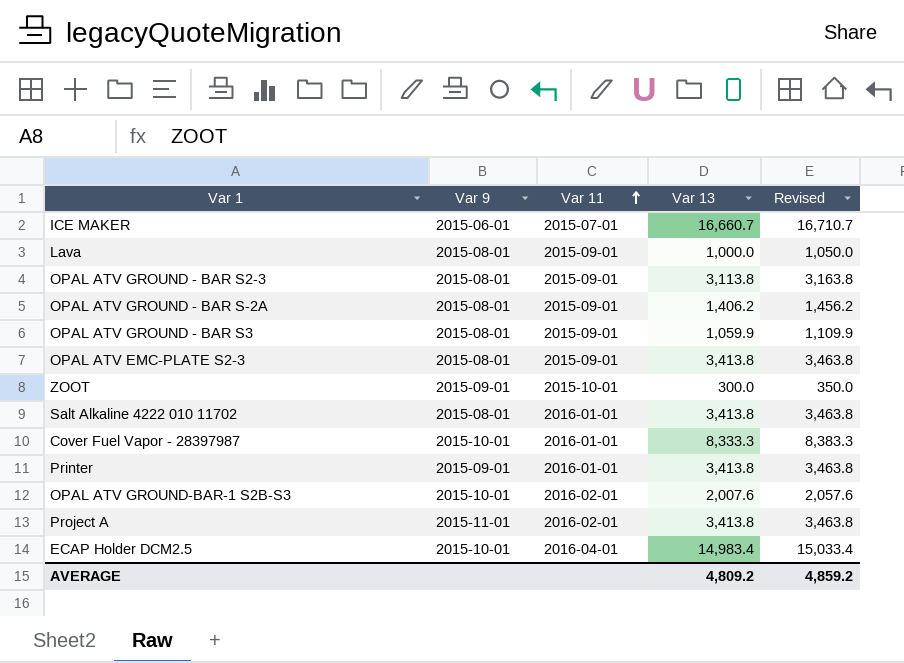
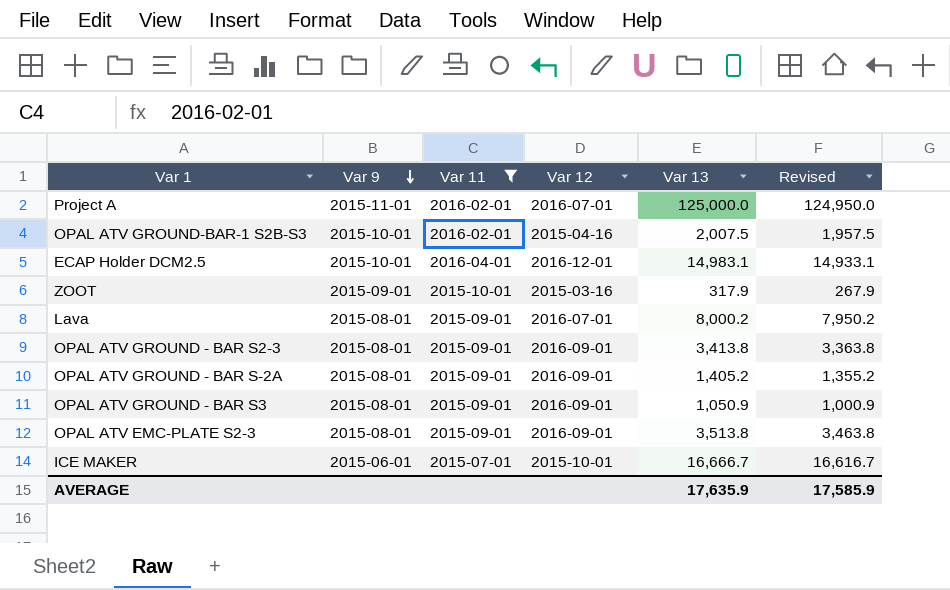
filter: none -> Var 11 != 2016-01-01
row order: Var 11 ascending -> Var 9 descending
column Var 12 | position: none -> 4
column Revised | formula: [Var 13] + 50 -> [Var 13] - 50
Project A | Var 13: 3,413.8 -> 125,000.0
OPAL ATV GROUND-BAR-1 S2B-S3 | Var 13: 2,007.6 -> 2,007.5
ECAP Holder DCM2.5 | Var 13: 14,983.4 -> 14,983.1
ZOOT | Var 13: 300.0 -> 317.9
Lava | Var 13: 1,000.0 -> 8,000.2
OPAL ATV GROUND - BAR S2-3 | Var 13: 3,113.8 -> 3,413.8
OPAL ATV GROUND - BAR S-2A | Var 13: 1,406.2 -> 1,405.2
OPAL ATV GROUND - BAR S3 | Var 13: 1,059.9 -> 1,050.9
OPAL ATV EMC-PLATE S2-3 | Var 13: 3,413.8 -> 3,513.8
ICE MAKER | Var 13: 16,660.7 -> 16,666.7
AVERAGE | Var 13: 4,809.2 -> 17,635.9
AVERAGE | Revised: 4,859.2 -> 17,585.9

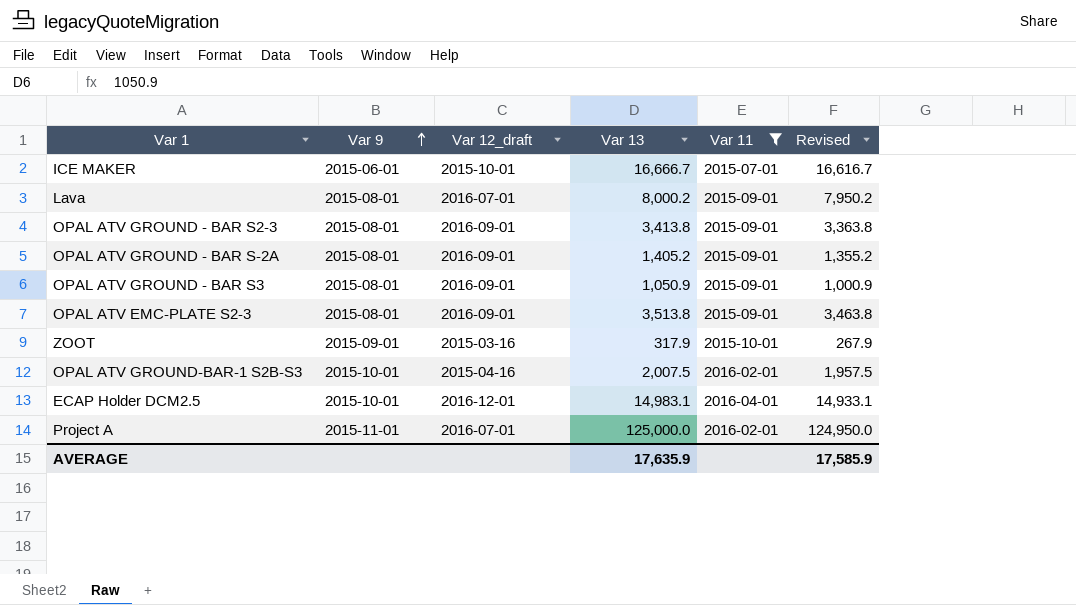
row order: Var 9 descending -> Var 9 ascending
column name: Var 12 -> Var 12_draft
column Var 11 | position: 3 -> 5

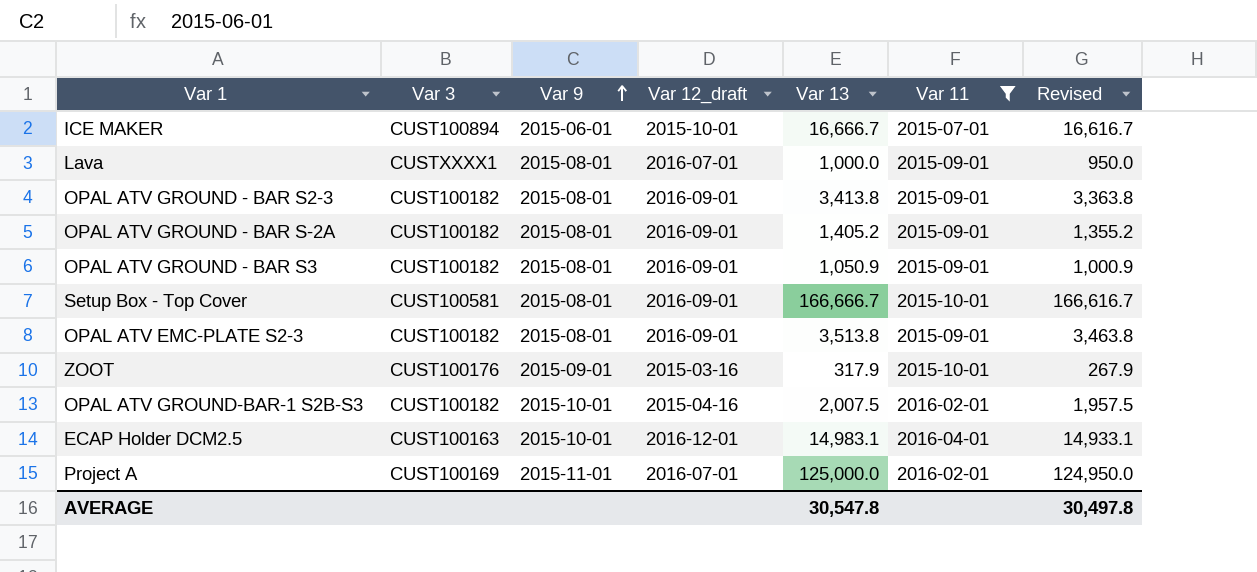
column Var 3 | position: none -> 2
Lava | Var 13: 8,000.2 -> 1,000.0
Lava | Revised: 7,950.2 -> 950.0
row Setup Box - Top Cover: none -> CUST100581 | 2015-08-01 | 2016-09-01 | 166,666.7 | 2015-10-01 | 166,616.7
AVERAGE | Var 13: 17,635.9 -> 30,547.8
AVERAGE | Revised: 17,585.9 -> 30,497.8

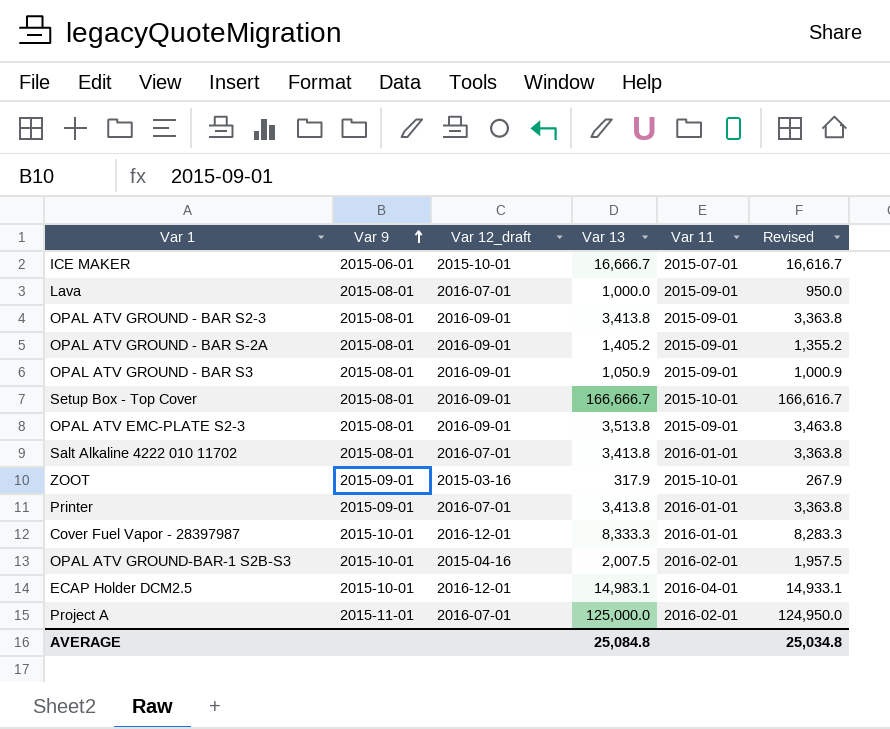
filter: Var 11 != 2016-01-01 -> none
column Var 3 | position: 2 -> none
AVERAGE | Var 13: 30,547.8 -> 25,084.8
AVERAGE | Revised: 30,497.8 -> 25,034.8

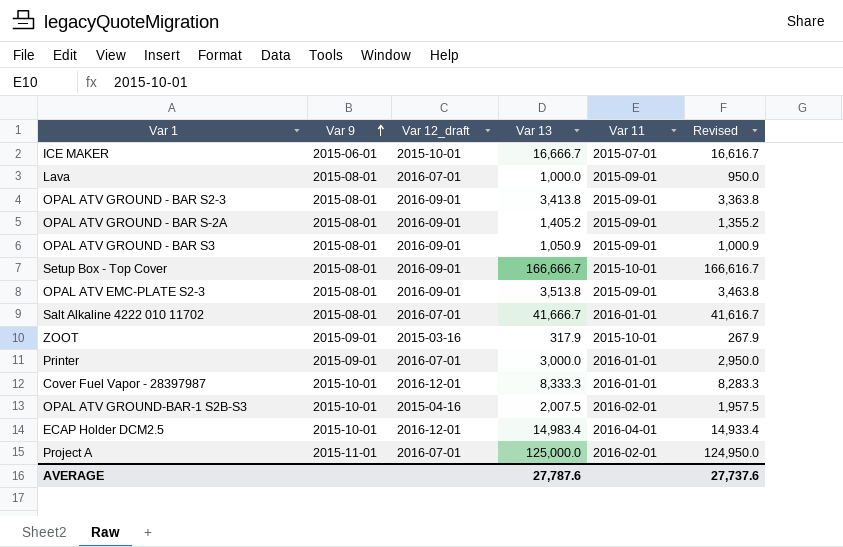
Salt Alkaline 4222 010 11702 | Var 13: 3,413.8 -> 41,666.7
Salt Alkaline 4222 010 11702 | Revised: 3,363.8 -> 41,616.7
Printer | Var 13: 3,413.8 -> 3,000.0
Printer | Revised: 3,363.8 -> 2,950.0
ECAP Holder DCM2.5 | Var 13: 14,983.1 -> 14,983.4
ECAP Holder DCM2.5 | Revised: 14,933.1 -> 14,933.4
AVERAGE | Var 13: 25,084.8 -> 27,787.6
AVERAGE | Revised: 25,034.8 -> 27,737.6

